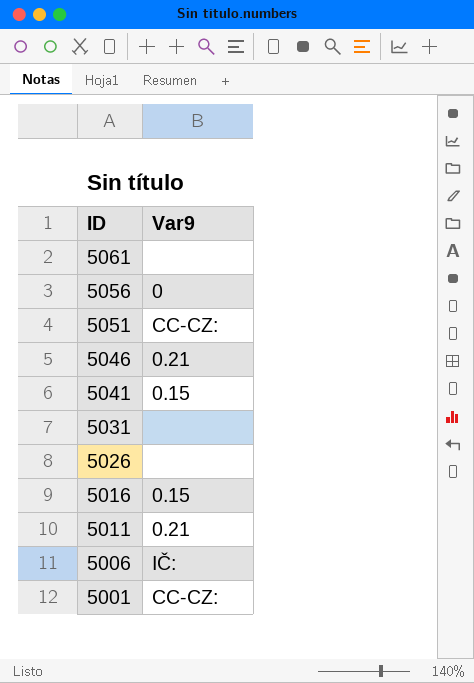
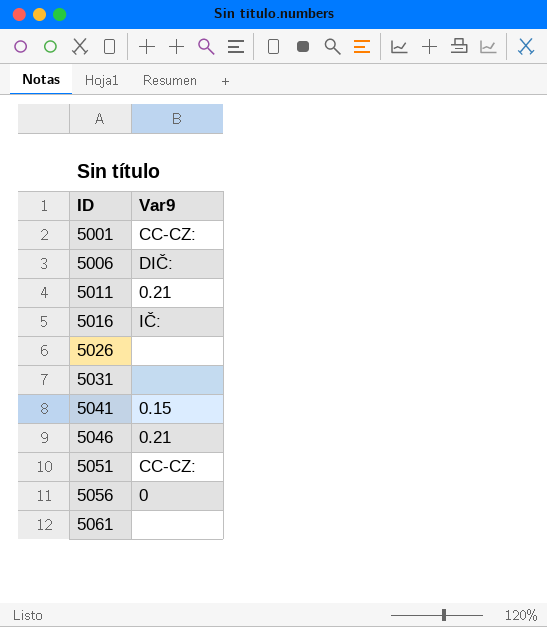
row order: ID descending -> ID ascending
5006 | Var9: IČ: -> DIČ:
5016 | Var9: 0.15 -> IČ:

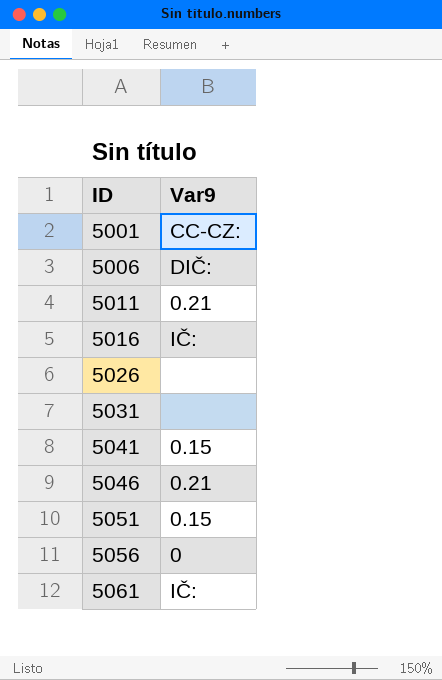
5051 | Var9: CC-CZ: -> 0.15
5061 | Var9: none -> IČ:

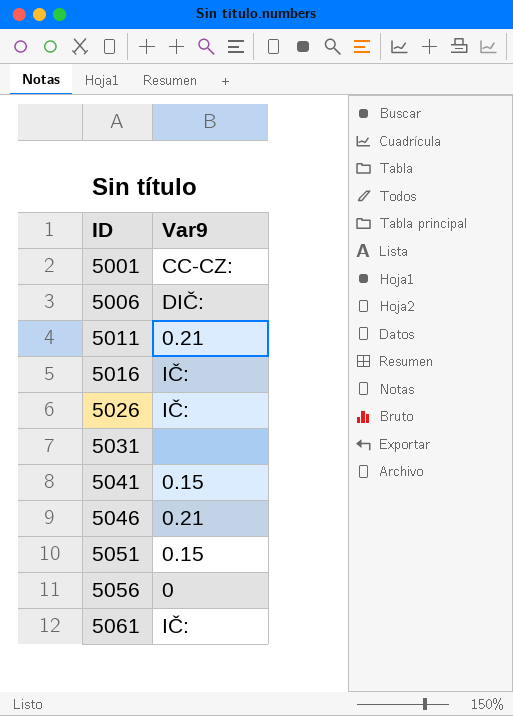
5026 | Var9: none -> IČ:

